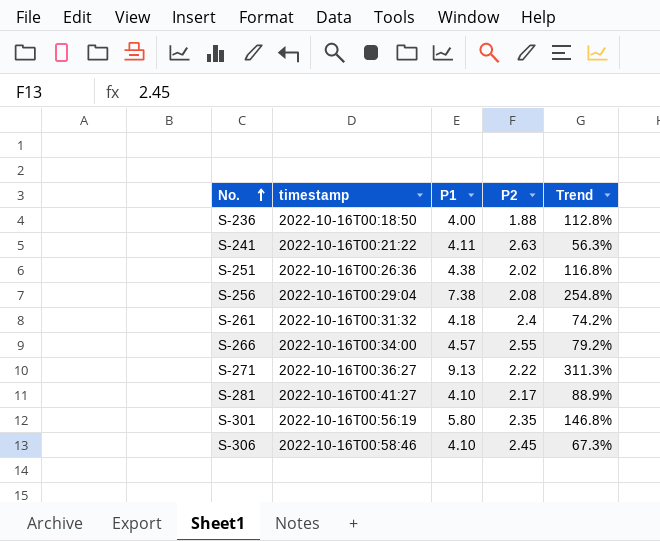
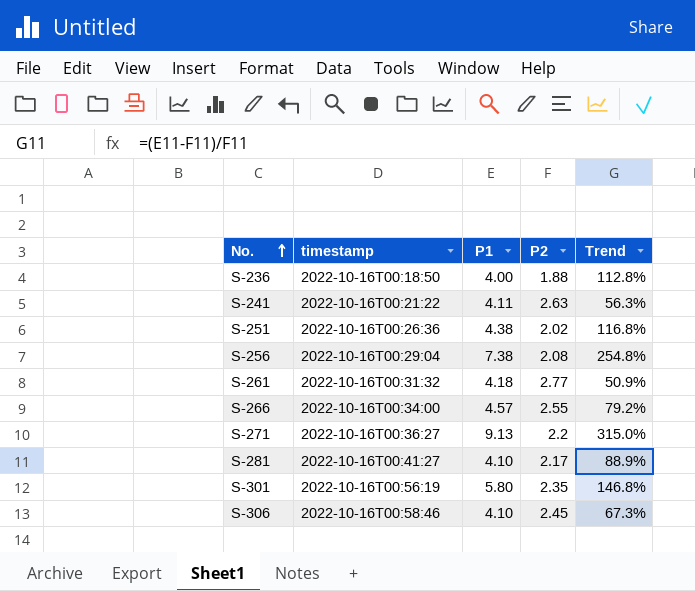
S-261 | P2: 2.4 -> 2.77
S-261 | Trend: 74.2% -> 50.9%
S-271 | P2: 2.22 -> 2.2
S-271 | Trend: 311.3% -> 315.0%

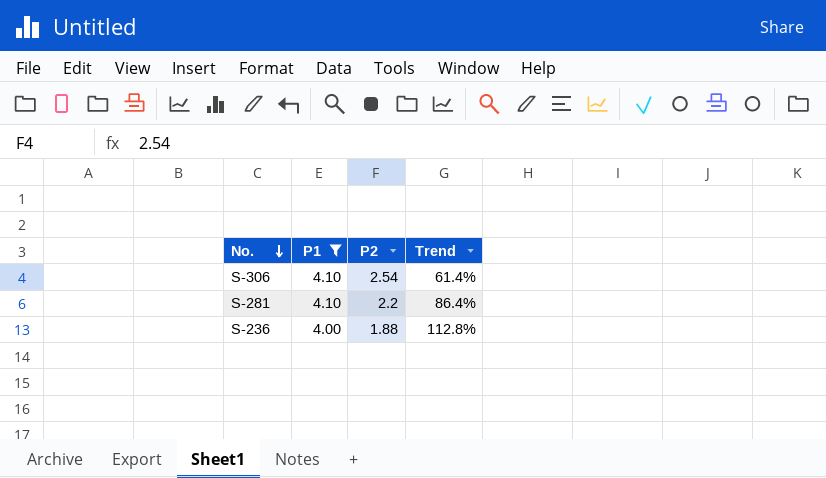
filter: none -> P1 <= 4.10
row order: No. ascending -> No. descending
column timestamp | position: 2 -> none
S-306 | P2: 2.45 -> 2.54
S-306 | Trend: 67.3% -> 61.4%
S-281 | P2: 2.17 -> 2.2
S-281 | Trend: 88.9% -> 86.4%

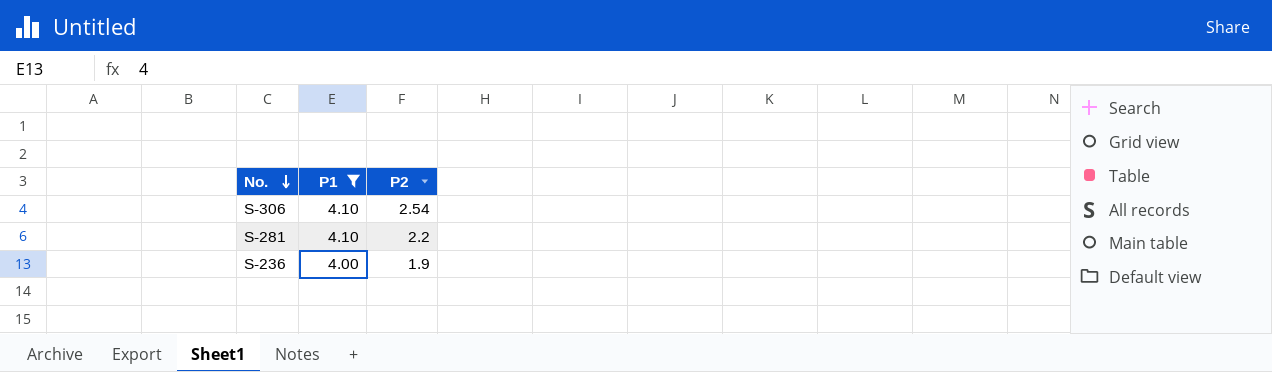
column Trend | formula: ([P1] - [P2]) / [P2] -> none
S-236 | P2: 1.88 -> 1.9

